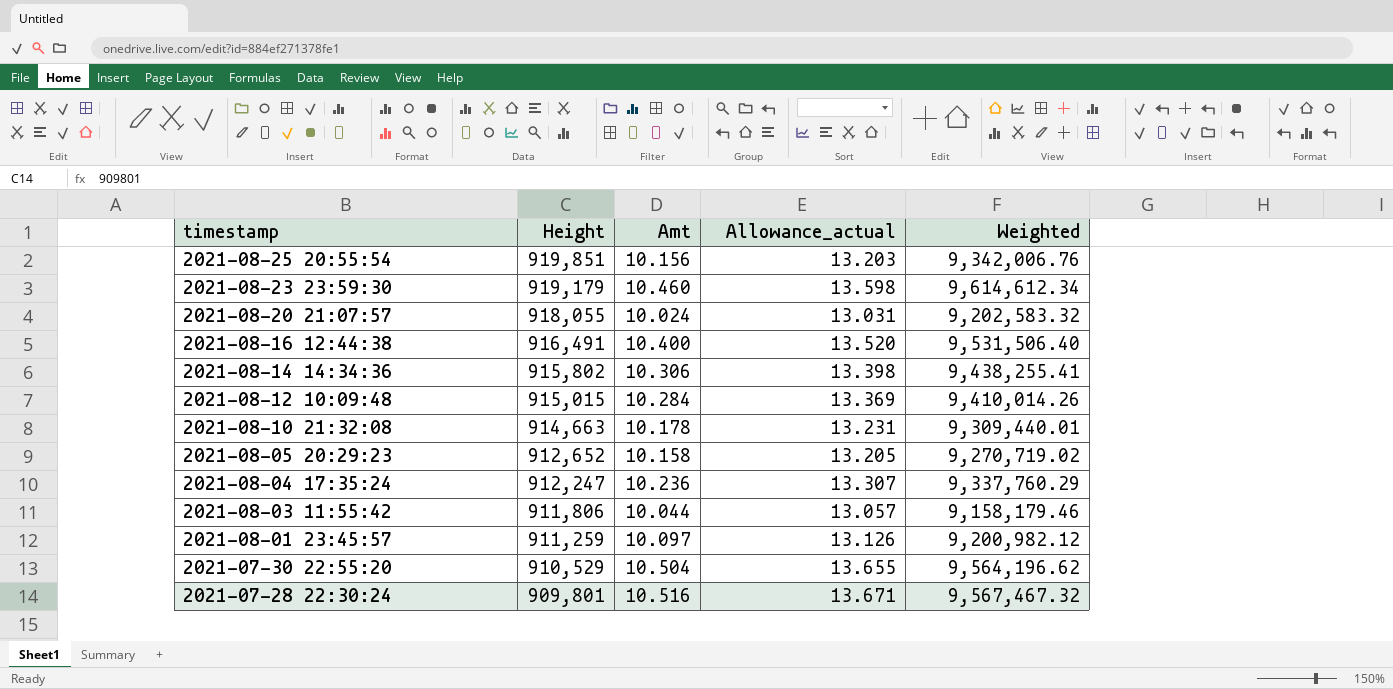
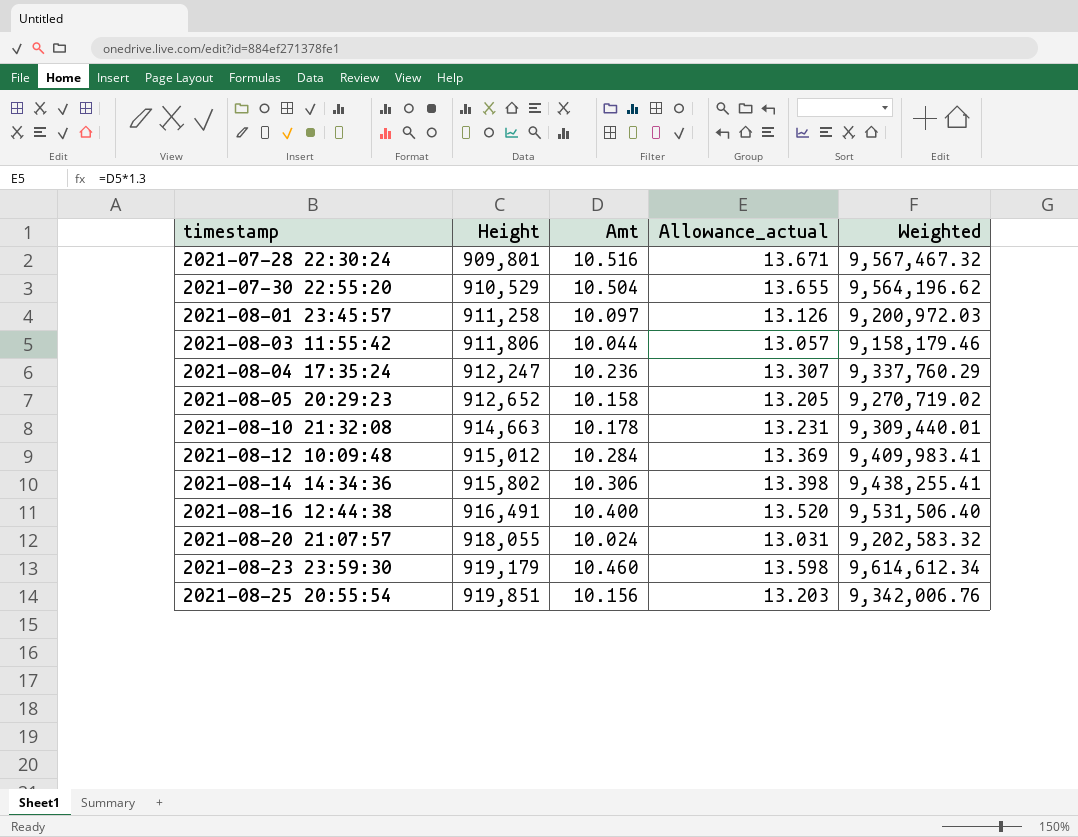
row order: timestamp descending -> timestamp ascending
2021-08-01 23:45:57 | Height: 911,259 -> 911,258
2021-08-01 23:45:57 | Weighted: 9,200,982.12 -> 9,200,972.03
2021-08-12 10:09:48 | Height: 915,015 -> 915,012
2021-08-12 10:09:48 | Weighted: 9,410,014.26 -> 9,409,983.41

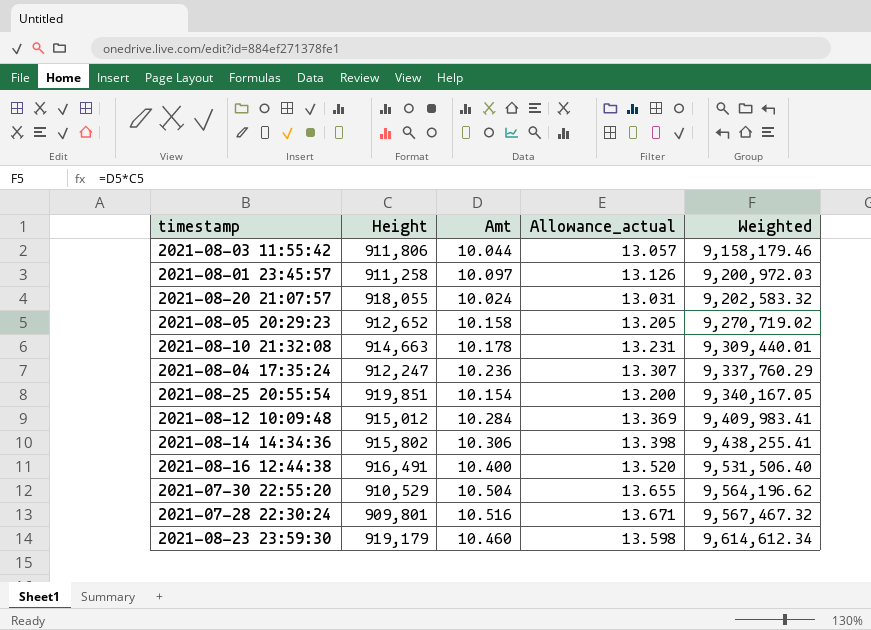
row order: timestamp ascending -> Weighted ascending
2021-08-25 20:55:54 | Amt: 10.156 -> 10.154
2021-08-25 20:55:54 | Allowance_actual: 13.203 -> 13.200
2021-08-25 20:55:54 | Weighted: 9,342,006.76 -> 9,340,167.05

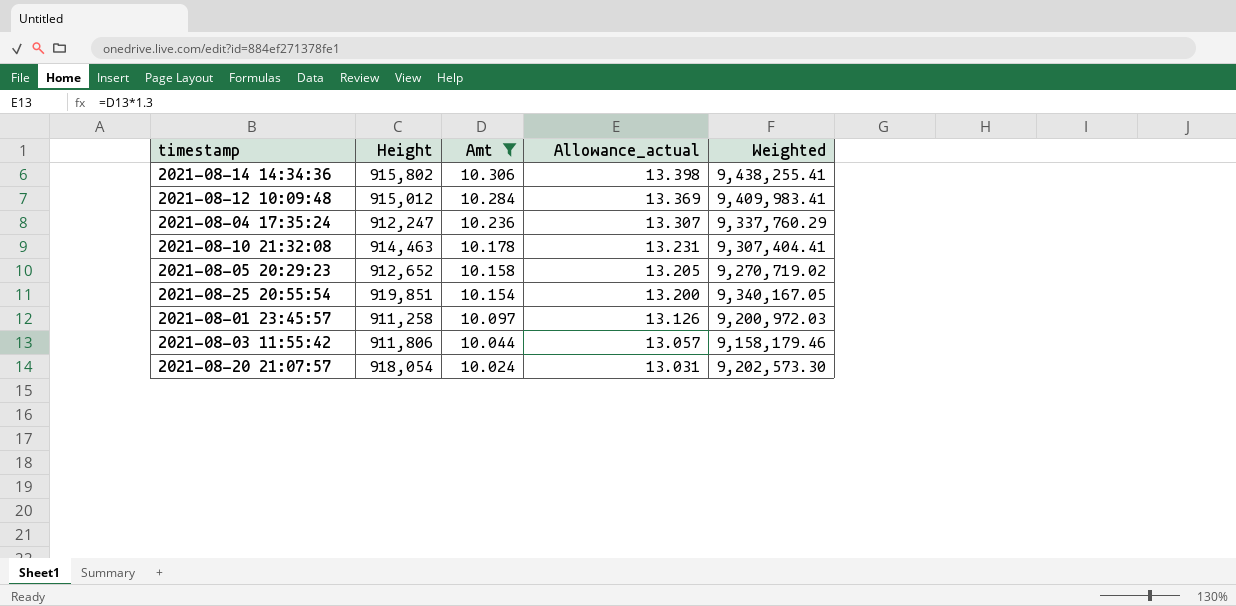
filter: none -> Amt <= 10.306
row order: Weighted ascending -> Amt descending
2021-08-10 21:32:08 | Height: 914,663 -> 914,463
2021-08-10 21:32:08 | Weighted: 9,309,440.01 -> 9,307,404.41
2021-08-20 21:07:57 | Height: 918,055 -> 918,054
2021-08-20 21:07:57 | Weighted: 9,202,583.32 -> 9,202,573.30

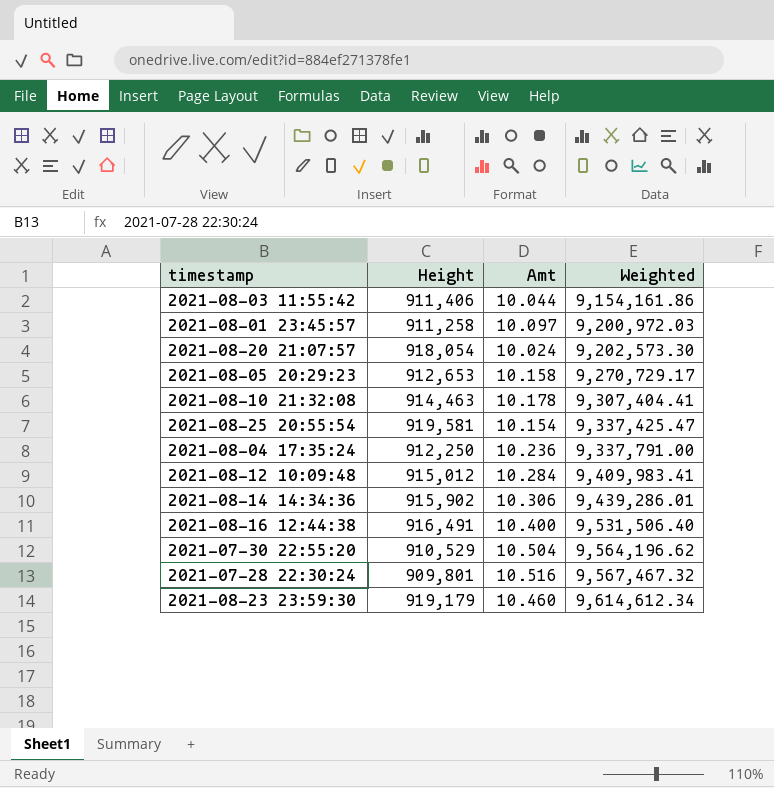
filter: Amt <= 10.306 -> none
row order: Amt descending -> Weighted ascending
column Allowance_actual | formula: [Amt] * 1.3 -> none
2021-08-03 11:55:42 | Height: 911,806 -> 911,406
2021-08-03 11:55:42 | Weighted: 9,158,179.46 -> 9,154,161.86
2021-08-05 20:29:23 | Height: 912,652 -> 912,653
2021-08-05 20:29:23 | Weighted: 9,270,719.02 -> 9,270,729.17
2021-08-25 20:55:54 | Height: 919,851 -> 919,581
2021-08-25 20:55:54 | Weighted: 9,340,167.05 -> 9,337,425.47
2021-08-04 17:35:24 | Height: 912,247 -> 912,250
2021-08-04 17:35:24 | Weighted: 9,337,760.29 -> 9,337,791.00
2021-08-14 14:34:36 | Height: 915,802 -> 915,902
2021-08-14 14:34:36 | Weighted: 9,438,255.41 -> 9,439,286.01

